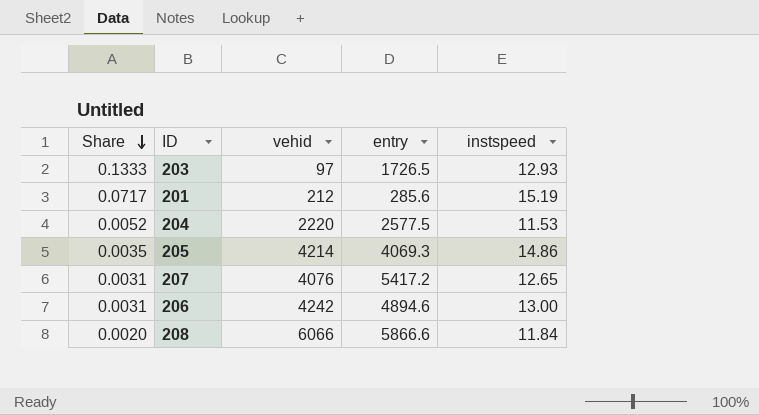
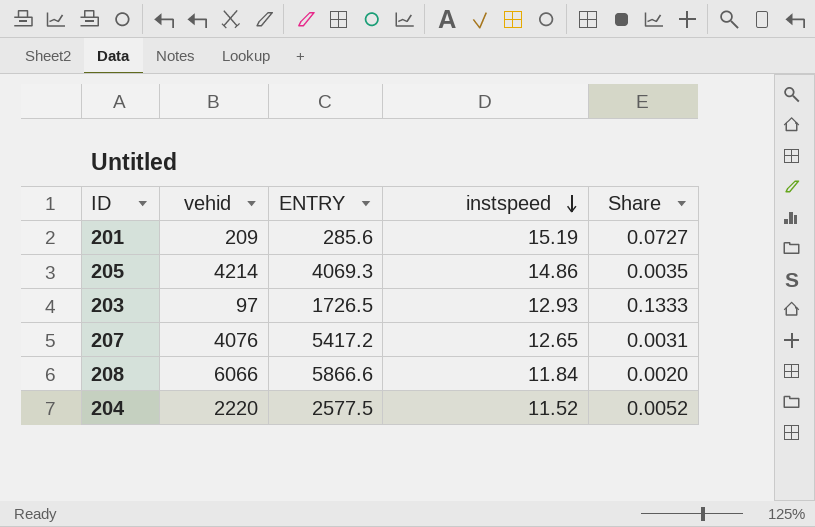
row order: Share descending -> instspeed descending
column name: entry -> ENTRY
column Share | position: 1 -> 5
row 206: 0.0031 | 4242 | 4894.6 | 13.00 -> none
201 | vehid: 212 -> 209
201 | Share: 0.0717 -> 0.0727
204 | instspeed: 11.53 -> 11.52

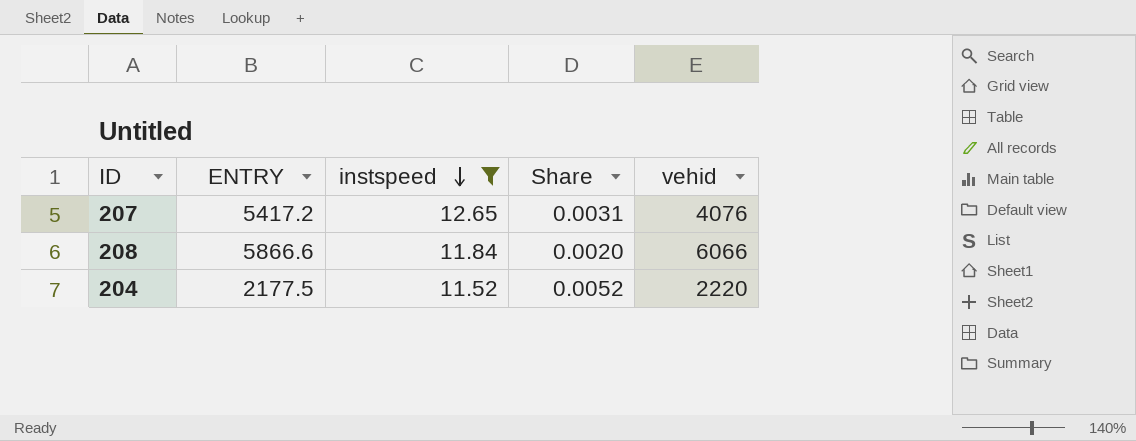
filter: none -> instspeed <= 12.65
column vehid | position: 2 -> 5
204 | ENTRY: 2577.5 -> 2177.5

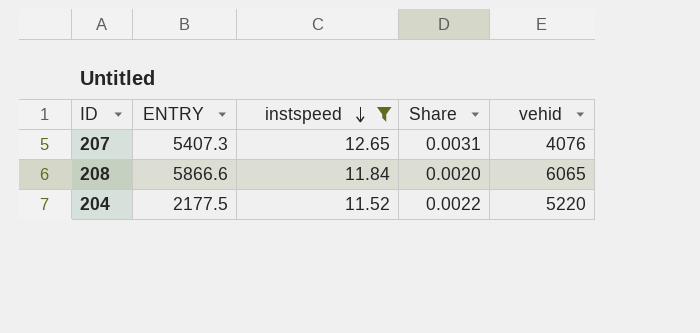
207 | ENTRY: 5417.2 -> 5407.3
208 | vehid: 6066 -> 6065
204 | Share: 0.0052 -> 0.0022
204 | vehid: 2220 -> 5220

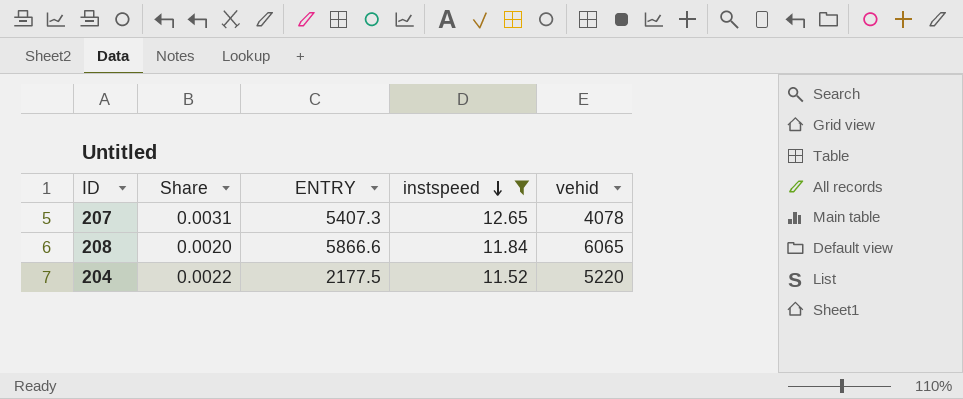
column Share | position: 4 -> 2
207 | vehid: 4076 -> 4078

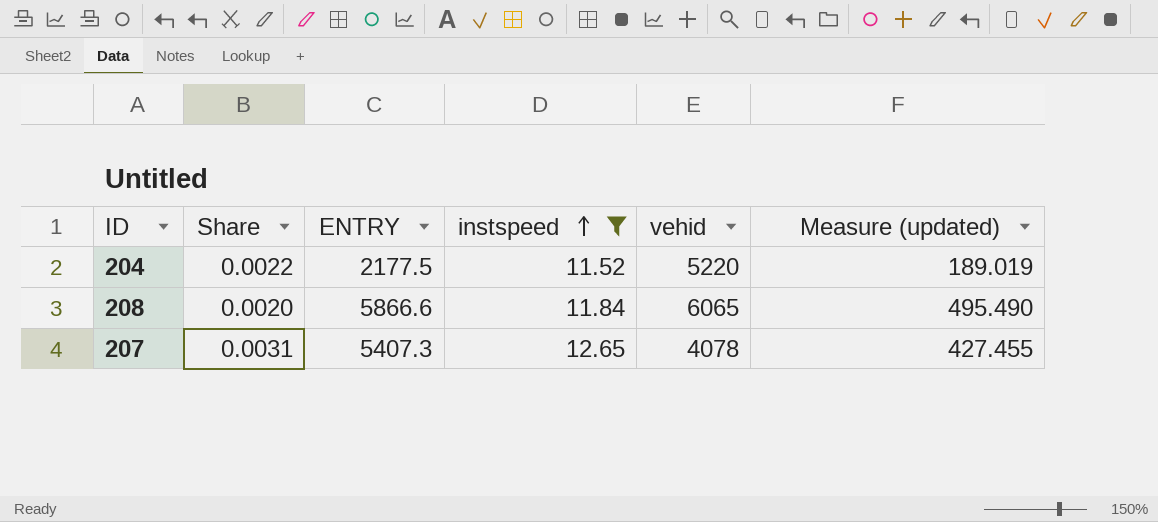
row order: instspeed descending -> instspeed ascending
column Measure (updated) | formula: none -> [ENTRY] / [instspeed]

